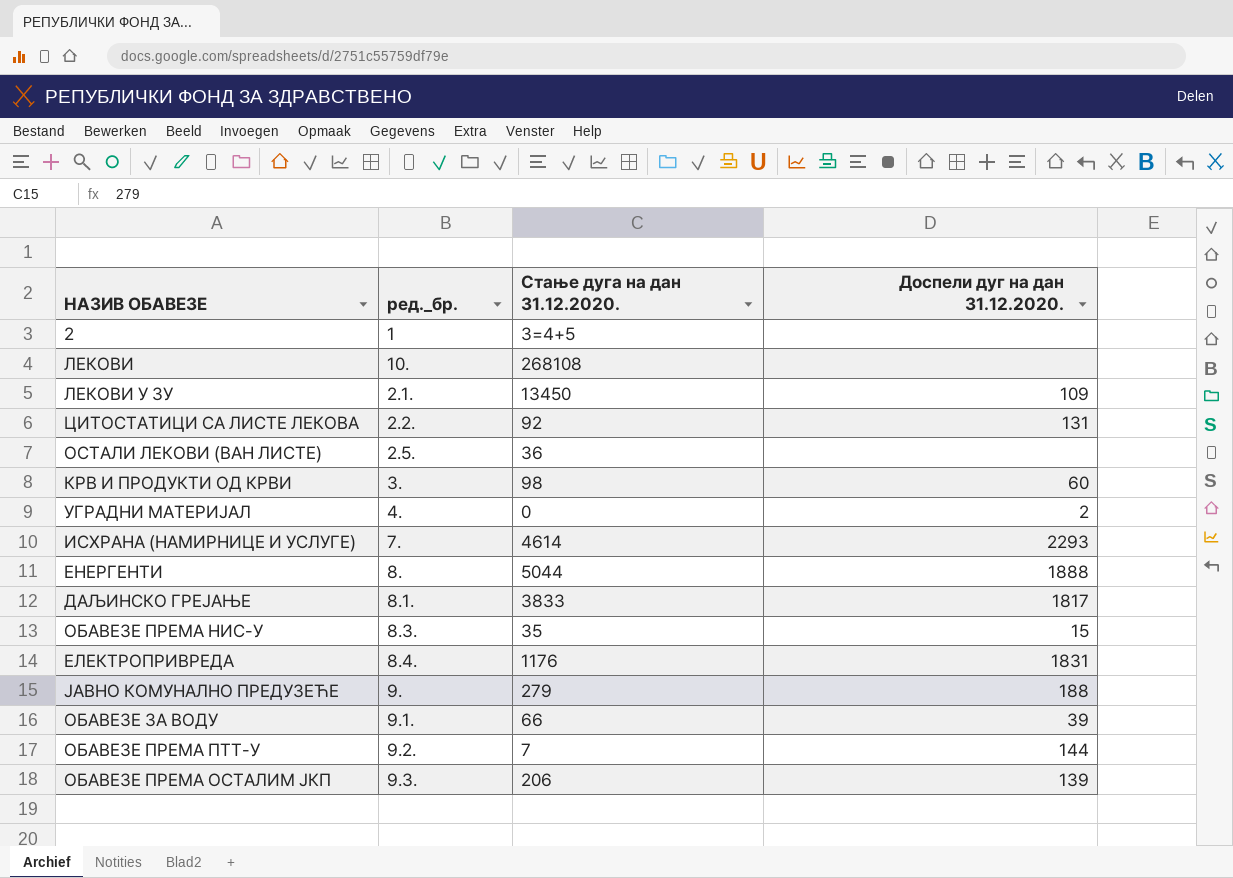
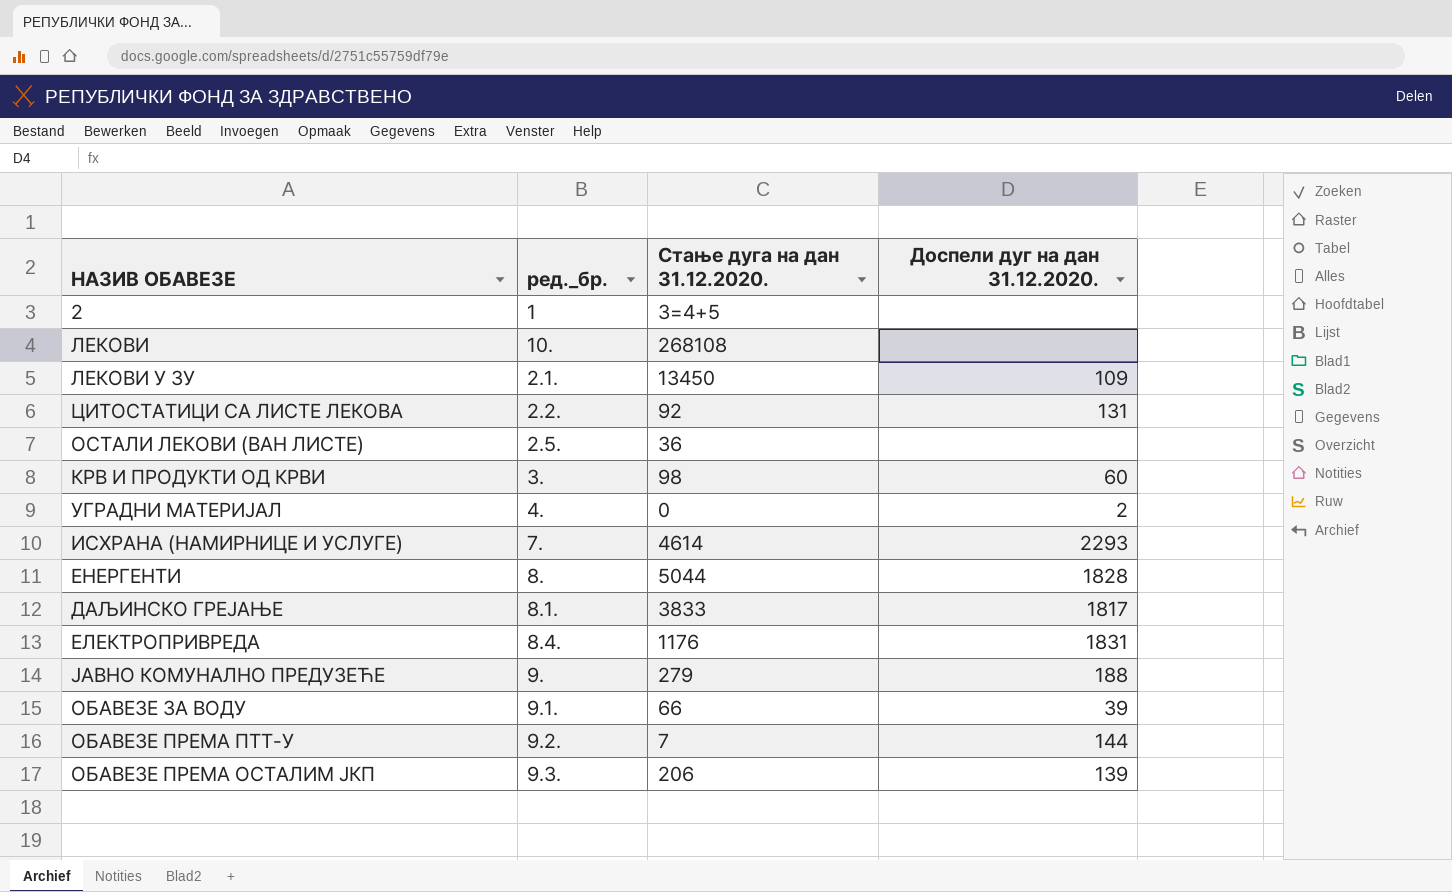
row ОБАВЕЗЕ ПРЕМА НИС-У: 8.3. | 35 | 15 -> none
ЕНЕРГЕНТИ | Доспели дуг на дан 31.12.2020.: 1888 -> 1828

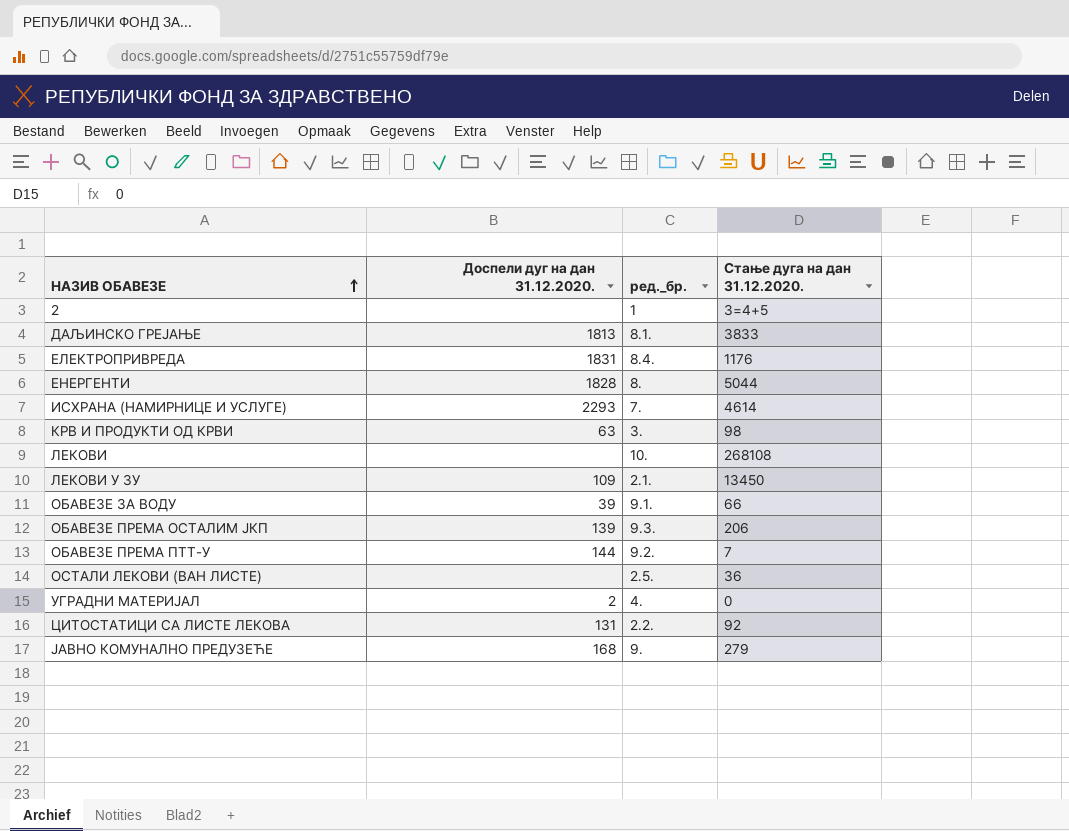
row order: none -> НАЗИВ ОБАВЕЗЕ ascending
column Доспели дуг на дан 31.12.2020. | position: 4 -> 2
ДАЉИНСКО ГРЕЈАЊЕ | Доспели дуг на дан 31.12.2020.: 1817 -> 1813
КРВ И ПРОДУКТИ ОД КРВИ | Доспели дуг на дан 31.12.2020.: 60 -> 63
ЈАВНО КОМУНАЛНО ПРЕДУЗЕЋЕ | Доспели дуг на дан 31.12.2020.: 188 -> 168

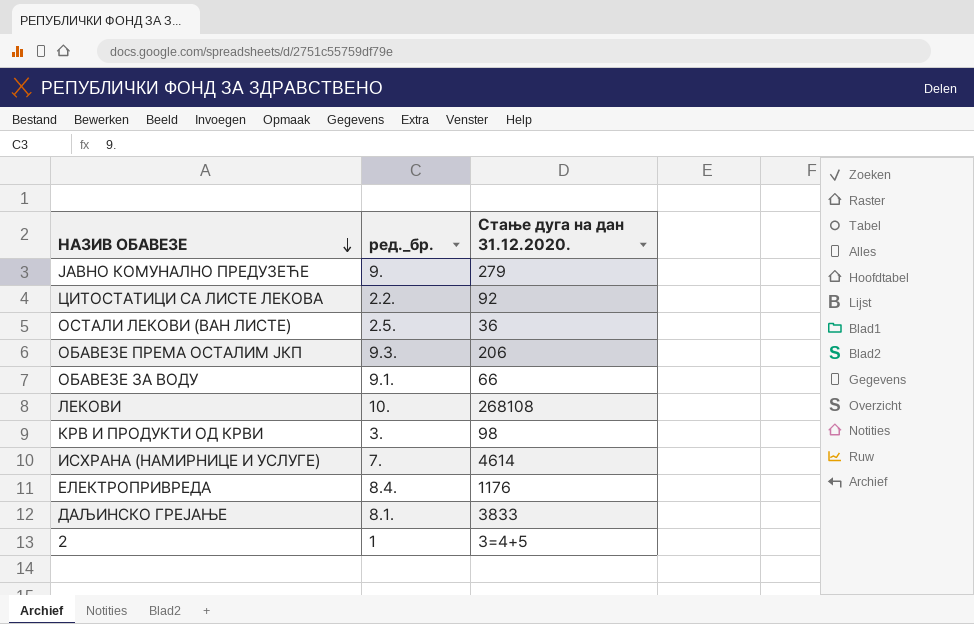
row order: НАЗИВ ОБАВЕЗЕ ascending -> НАЗИВ ОБАВЕЗЕ descending
column Доспели дуг на дан 31.12.2020. | position: 2 -> none
row ЕНЕРГЕНТИ: 1828 | 8. | 5044 -> none
row ЛЕКОВИ У ЗУ: 109 | 2.1. | 13450 -> none
row ОБАВЕЗЕ ПРЕМА ПТТ-У: 144 | 9.2. | 7 -> none
row УГРАДНИ МАТЕРИЈАЛ: 2 | 4. | 0 -> none

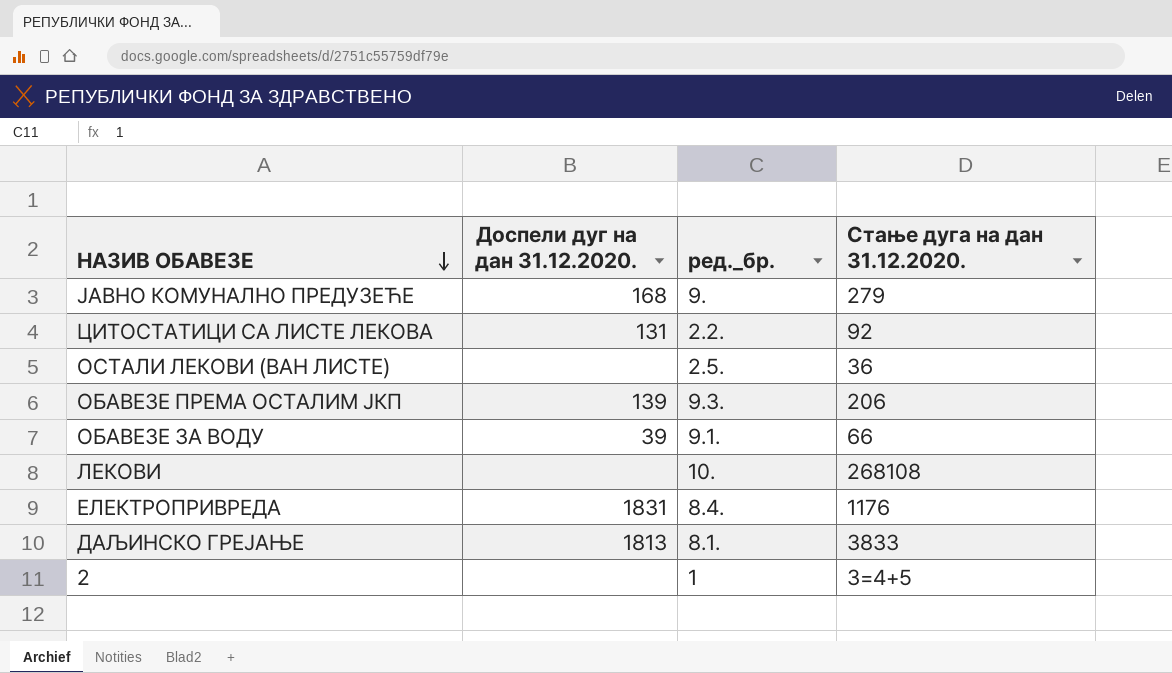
column Доспели дуг на дан 31.12.2020. | position: none -> 2
row КРВ И ПРОДУКТИ ОД КРВИ: 3. | 98 -> none
row ИСХРАНА (НАМИРНИЦЕ И УСЛУГЕ): 7. | 4614 -> none

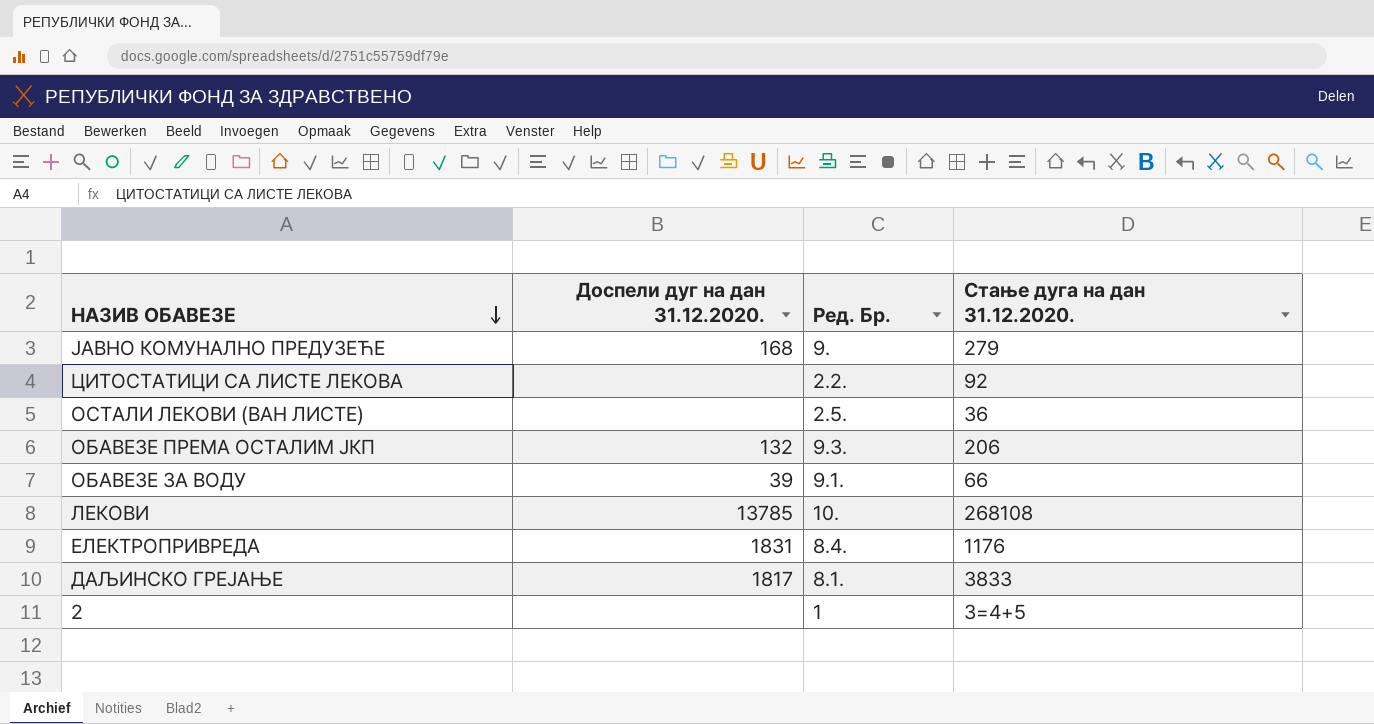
column name: ред._бр. -> Ред. Бр.
ЦИТОСТАТИЦИ СА ЛИСТЕ ЛЕКОВА | Доспели дуг на дан 31.12.2020.: 131 -> none
ОБАВЕЗЕ ПРЕМА ОСТАЛИМ ЈКП | Доспели дуг на дан 31.12.2020.: 139 -> 132
ЛЕКОВИ | Доспели дуг на дан 31.12.2020.: none -> 13785
ДАЉИНСКО ГРЕЈАЊЕ | Доспели дуг на дан 31.12.2020.: 1813 -> 1817

